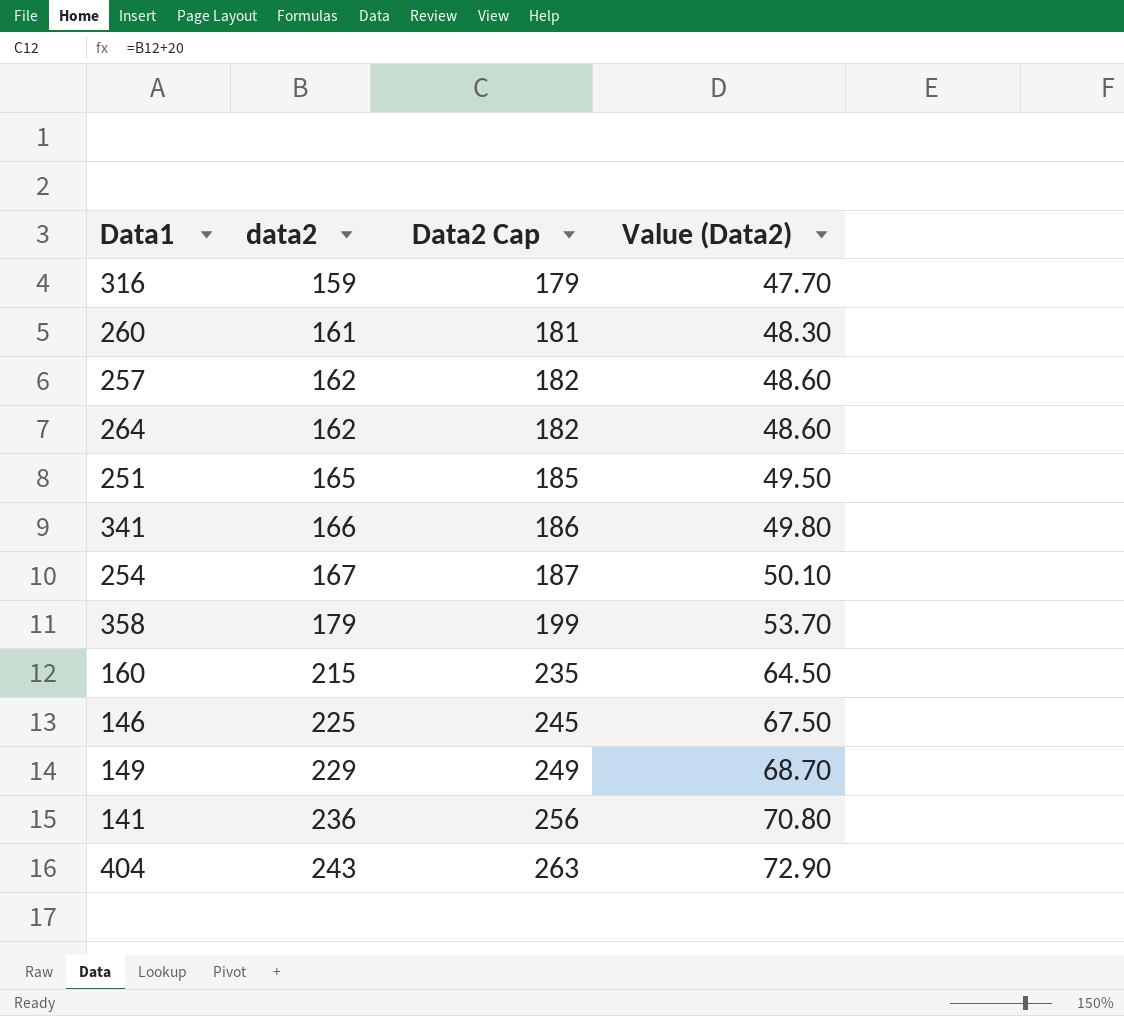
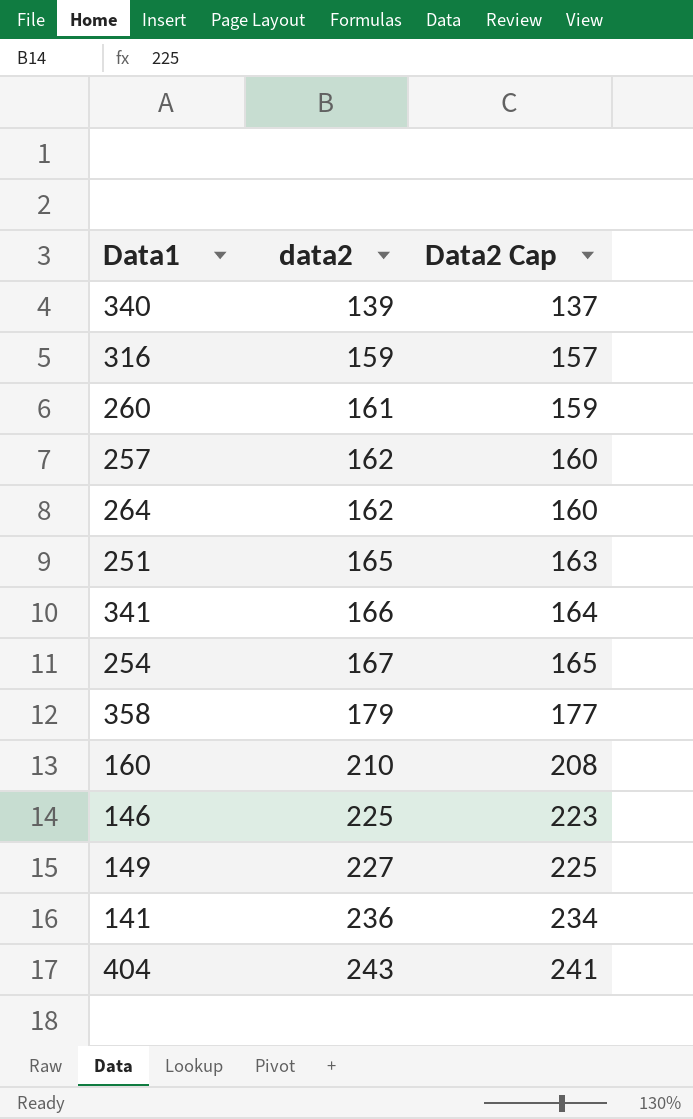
column Value (Data2) | formula: [data2] * 0.3 -> none
column Data2 Cap | formula: [data2] + 20 -> [data2] - 2
row 340: none -> 139 | 137
160 | data2: 215 -> 210
149 | data2: 229 -> 227

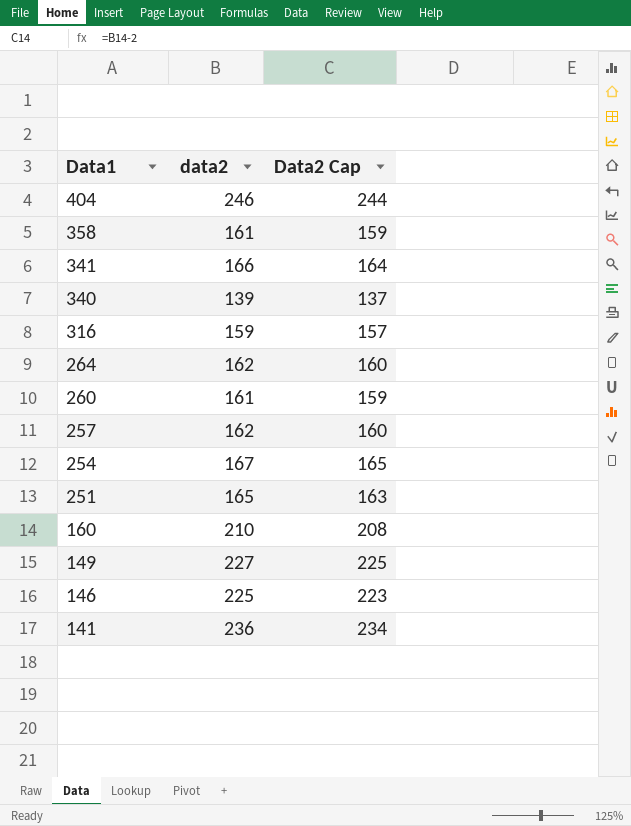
row order: data2 ascending -> Data1 descending
404 | data2: 243 -> 246
404 | Data2 Cap: 241 -> 244
358 | data2: 179 -> 161
358 | Data2 Cap: 177 -> 159

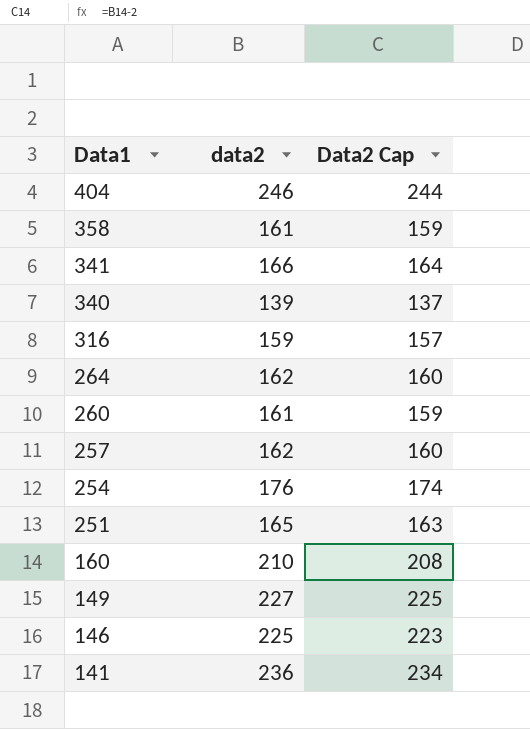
254 | data2: 167 -> 176
254 | Data2 Cap: 165 -> 174

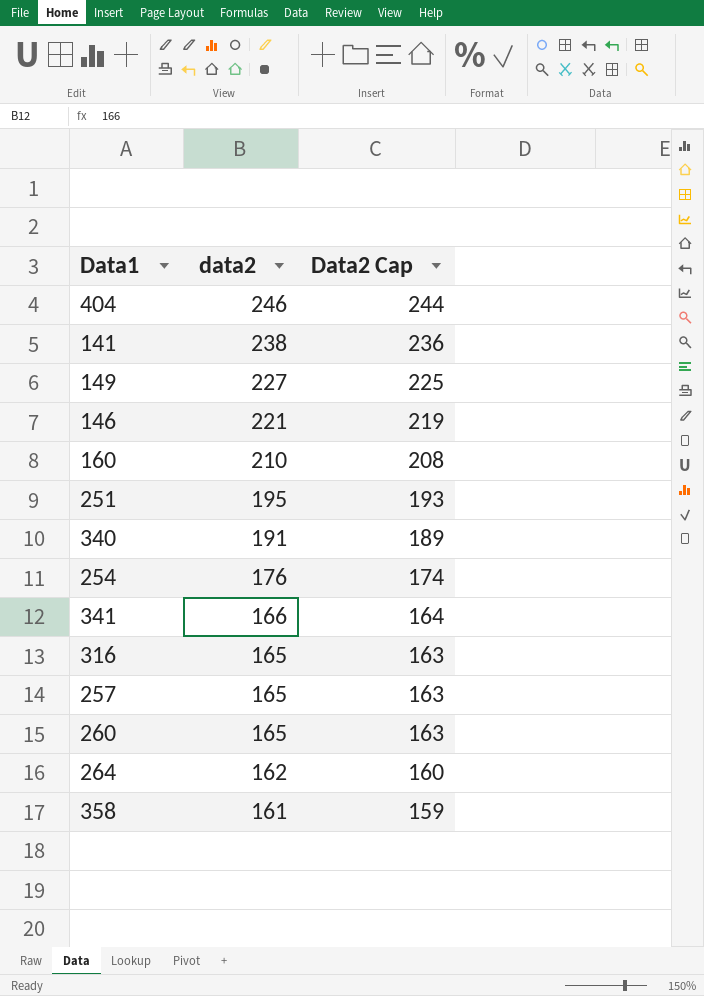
row order: Data1 descending -> data2 descending
141 | data2: 236 -> 238
141 | Data2 Cap: 234 -> 236
146 | data2: 225 -> 221
146 | Data2 Cap: 223 -> 219
251 | data2: 165 -> 195
251 | Data2 Cap: 163 -> 193
340 | data2: 139 -> 191
340 | Data2 Cap: 137 -> 189
316 | data2: 159 -> 165
316 | Data2 Cap: 157 -> 163
257 | data2: 162 -> 165
257 | Data2 Cap: 160 -> 163
260 | data2: 161 -> 165
260 | Data2 Cap: 159 -> 163

